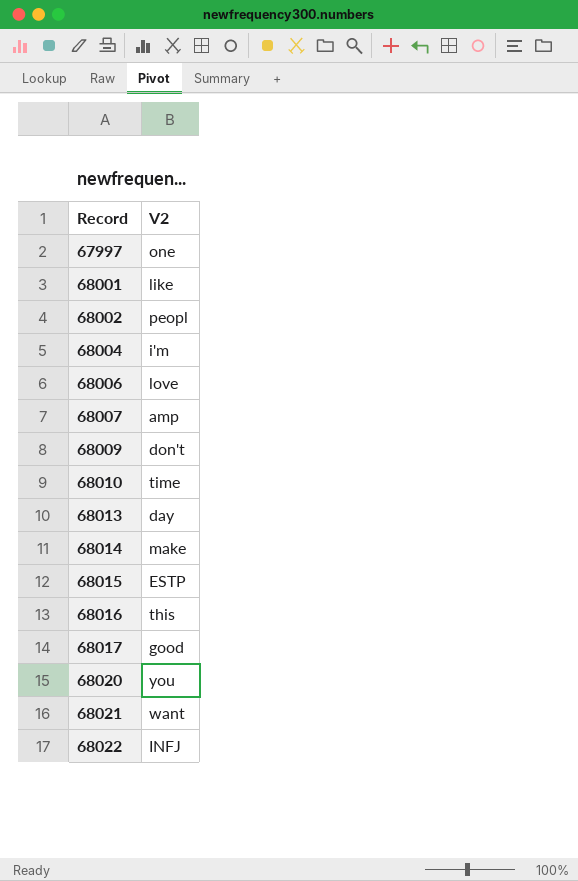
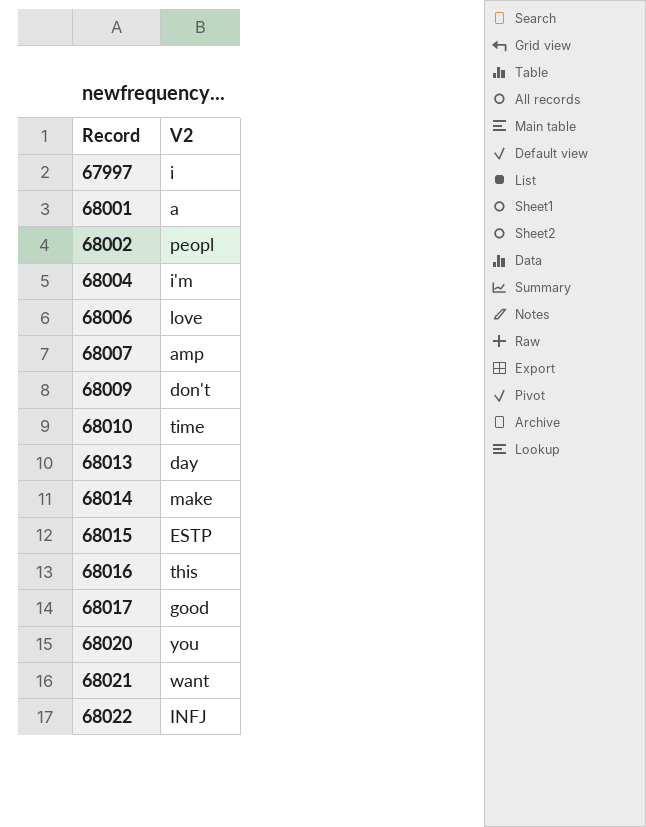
67997 | V2: one -> i
68001 | V2: like -> a

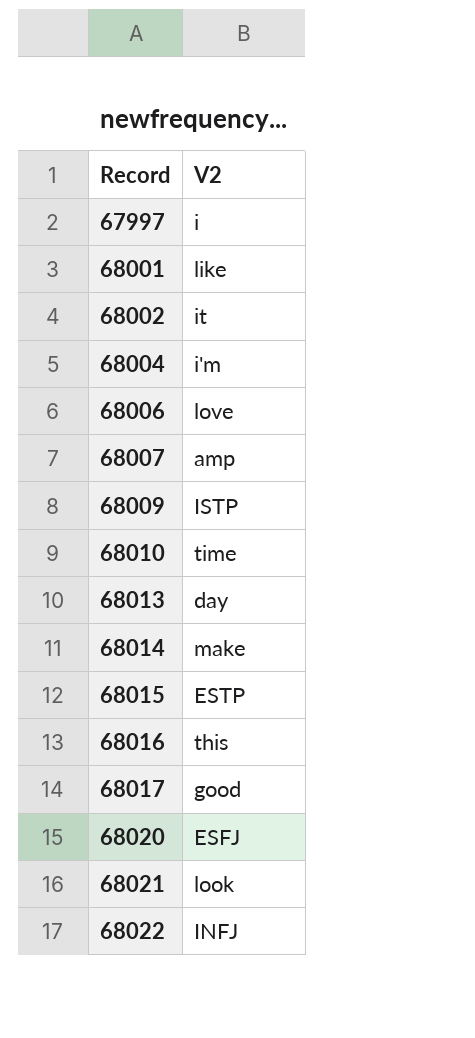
68001 | V2: a -> like
68002 | V2: peopl -> it
68009 | V2: don't -> ISTP
68020 | V2: you -> ESFJ
68021 | V2: want -> look

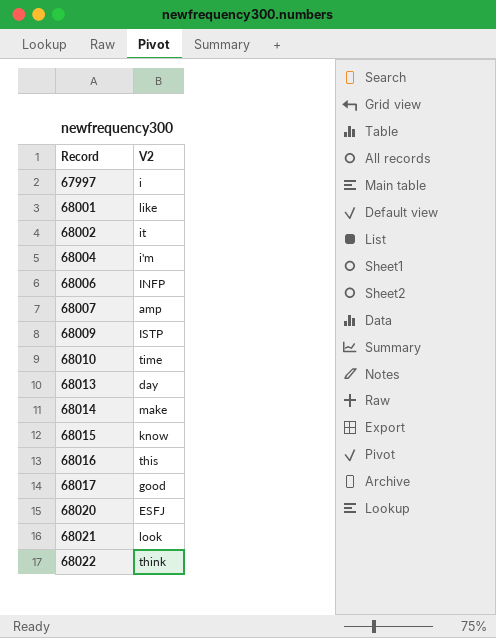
68006 | V2: love -> INFP
68015 | V2: ESTP -> know
68022 | V2: INFJ -> think

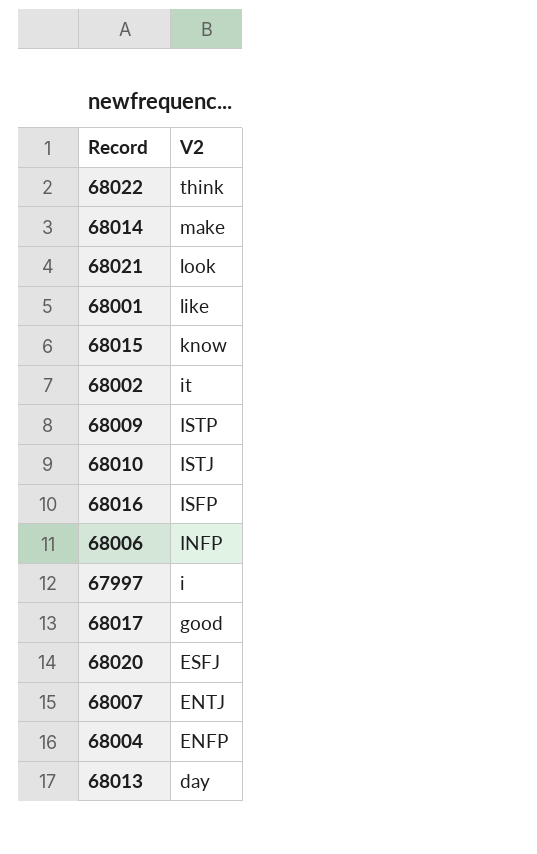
row order: Record ascending -> V2 descending
68010 | V2: time -> ISTJ
68016 | V2: this -> ISFP
68007 | V2: amp -> ENTJ
68004 | V2: i'm -> ENFP

